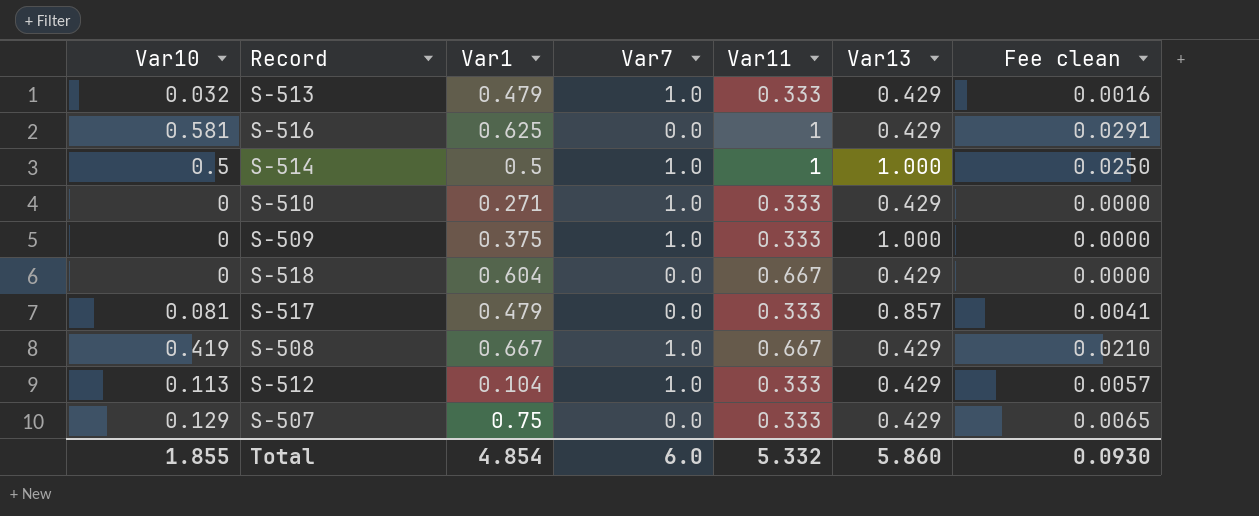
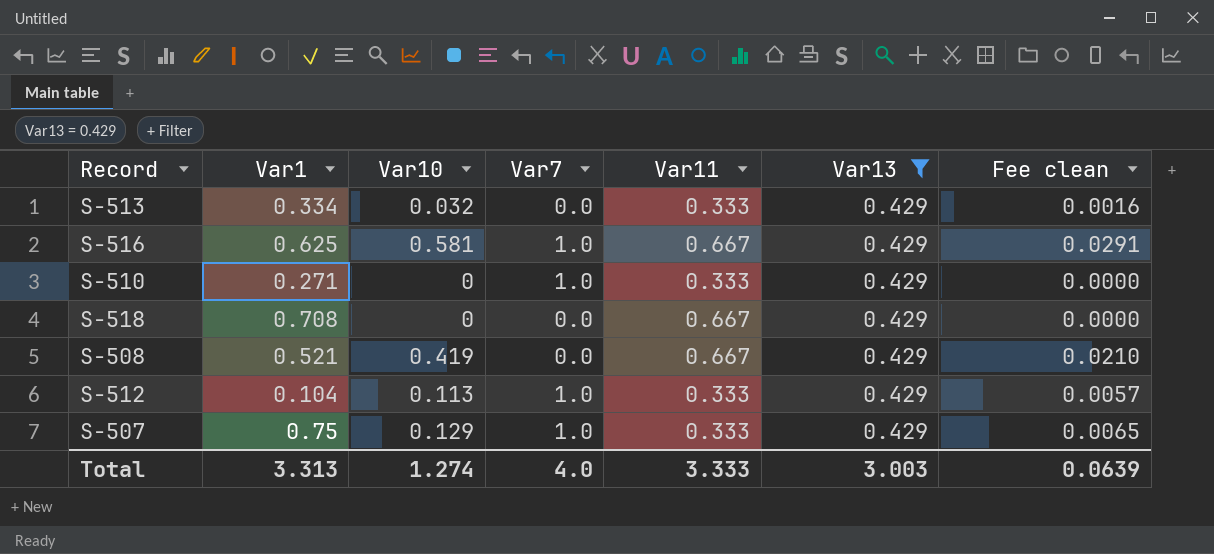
filter: none -> Var13 = 0.429
column Var10 | position: 1 -> 3
S-513 | Var1: 0.479 -> 0.334
S-513 | Var7: 1.0 -> 0.0
S-516 | Var7: 0.0 -> 1.0
S-516 | Var11: 1 -> 0.667
S-518 | Var1: 0.604 -> 0.708
S-508 | Var1: 0.667 -> 0.521
S-508 | Var7: 1.0 -> 0.0
S-507 | Var7: 0.0 -> 1.0
Total | Var1: 4.854 -> 3.313
Total | Var10: 1.855 -> 1.274
Total | Var7: 6.0 -> 4.0
Total | Var11: 5.332 -> 3.333
Total | Var13: 5.860 -> 3.003
Total | Fee clean: 0.0930 -> 0.0639

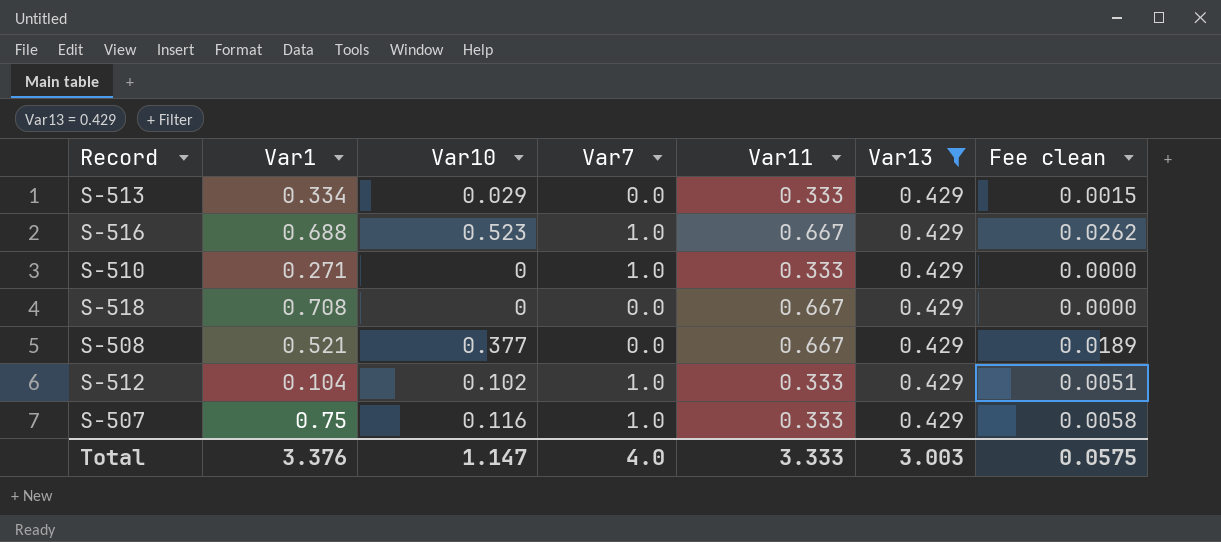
S-513 | Var10: 0.032 -> 0.029
S-513 | Fee clean: 0.0016 -> 0.0015
S-516 | Var1: 0.625 -> 0.688
S-516 | Var10: 0.581 -> 0.523
S-516 | Fee clean: 0.0291 -> 0.0262
S-508 | Var10: 0.419 -> 0.377
S-508 | Fee clean: 0.0210 -> 0.0189
S-512 | Var10: 0.113 -> 0.102
S-512 | Fee clean: 0.0057 -> 0.0051
S-507 | Var10: 0.129 -> 0.116
S-507 | Fee clean: 0.0065 -> 0.0058
Total | Var1: 3.313 -> 3.376
Total | Var10: 1.274 -> 1.147
Total | Fee clean: 0.0639 -> 0.0575

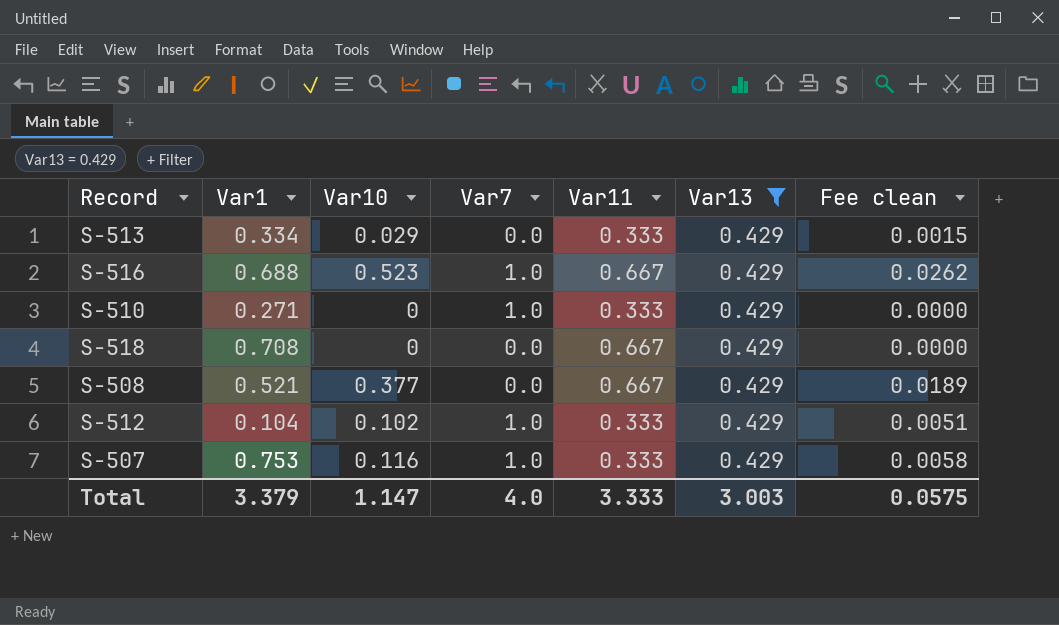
S-507 | Var1: 0.75 -> 0.753
Total | Var1: 3.376 -> 3.379

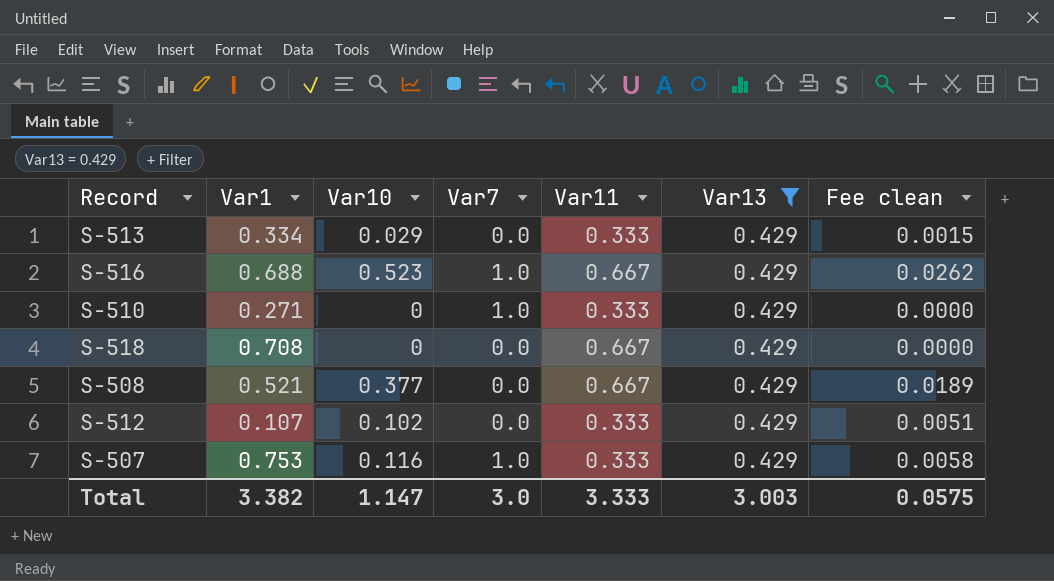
S-512 | Var1: 0.104 -> 0.107
S-512 | Var7: 1.0 -> 0.0
Total | Var1: 3.379 -> 3.382
Total | Var7: 4.0 -> 3.0

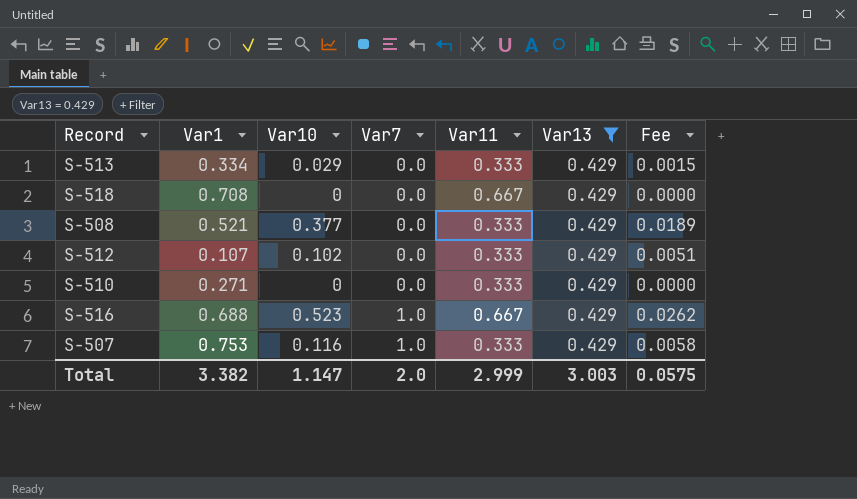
row order: none -> Var7 ascending
column name: Fee clean -> Fee
S-508 | Var11: 0.667 -> 0.333
S-510 | Var7: 1.0 -> 0.0
Total | Var7: 3.0 -> 2.0
Total | Var11: 3.333 -> 2.999

